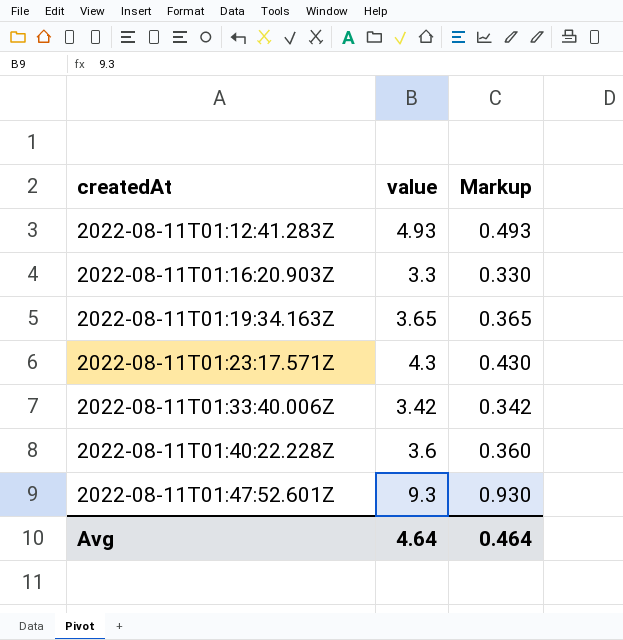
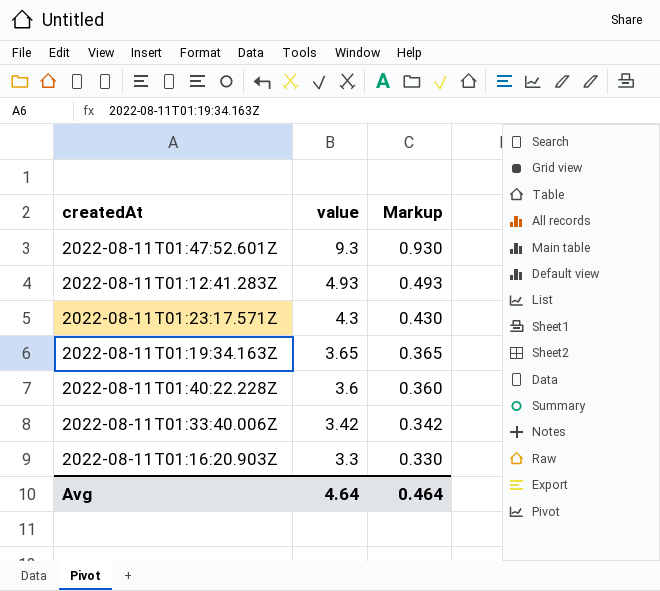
row order: createdAt ascending -> value descending

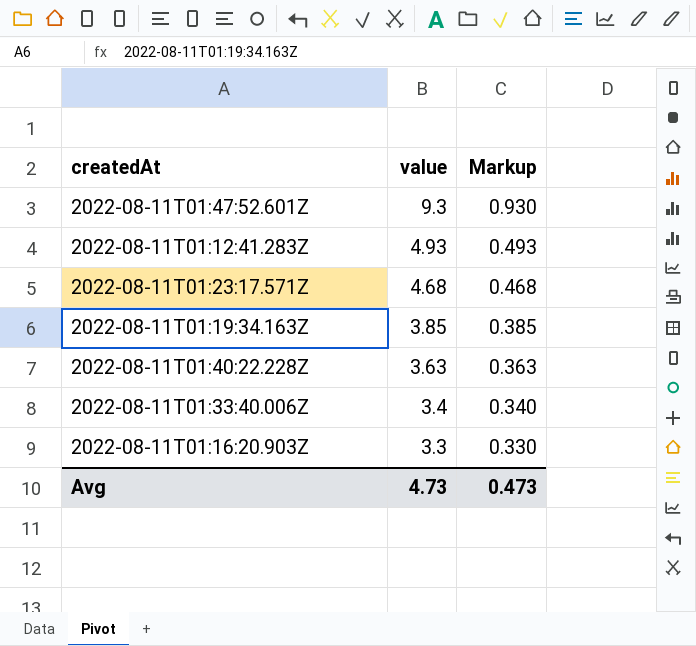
2022-08-11T01:23:17.571Z | value: 4.3 -> 4.68
2022-08-11T01:23:17.571Z | Markup: 0.430 -> 0.468
2022-08-11T01:19:34.163Z | value: 3.65 -> 3.85
2022-08-11T01:19:34.163Z | Markup: 0.365 -> 0.385
2022-08-11T01:40:22.228Z | value: 3.6 -> 3.63
2022-08-11T01:40:22.228Z | Markup: 0.360 -> 0.363
2022-08-11T01:33:40.006Z | value: 3.42 -> 3.4
2022-08-11T01:33:40.006Z | Markup: 0.342 -> 0.340
Avg | value: 4.64 -> 4.73
Avg | Markup: 0.464 -> 0.473

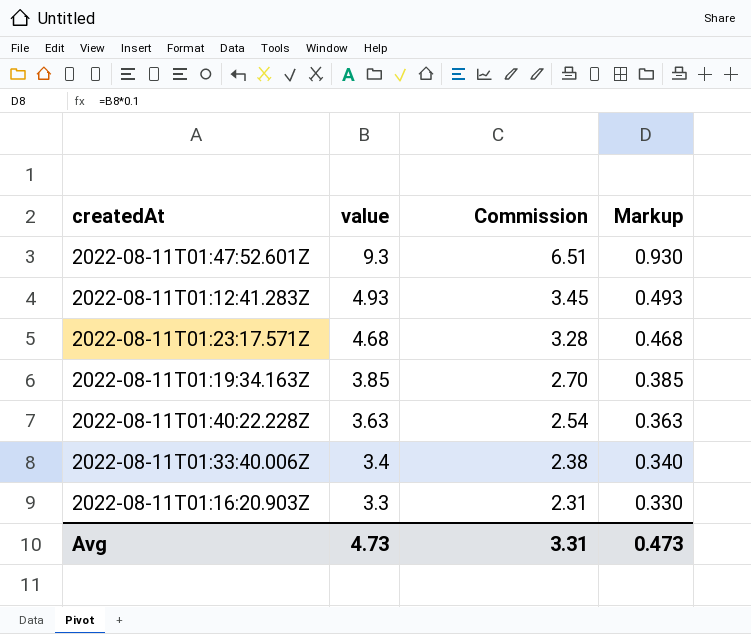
column Commission | formula: none -> [value] * 0.7

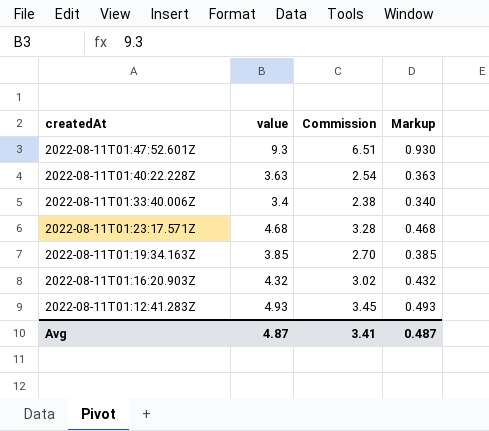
row order: value descending -> createdAt descending
2022-08-11T01:16:20.903Z | value: 3.3 -> 4.32
2022-08-11T01:16:20.903Z | Commission: 2.31 -> 3.02
2022-08-11T01:16:20.903Z | Markup: 0.330 -> 0.432
Avg | value: 4.73 -> 4.87
Avg | Commission: 3.31 -> 3.41
Avg | Markup: 0.473 -> 0.487

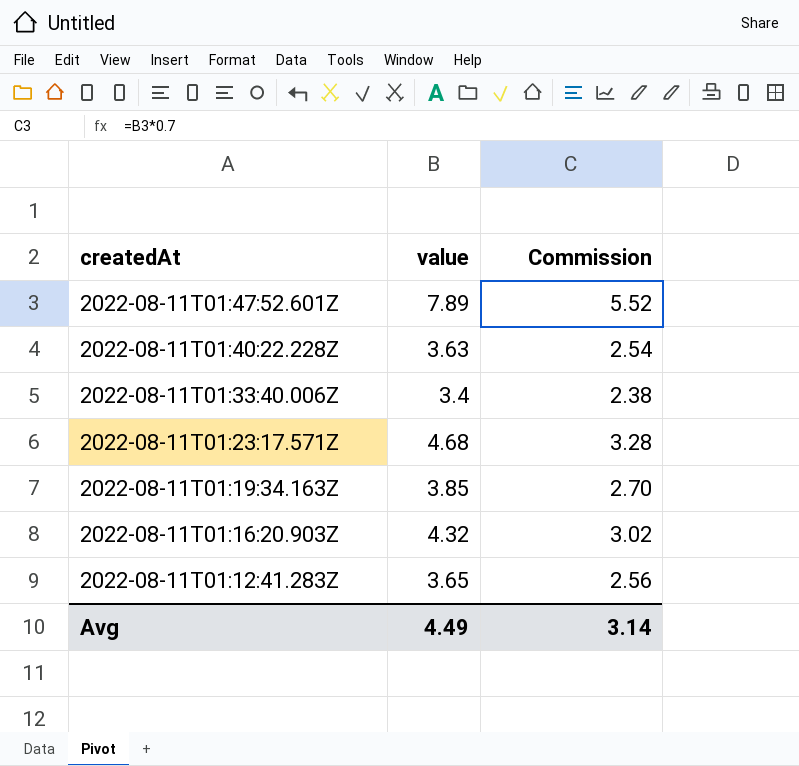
column Markup | formula: [value] * 0.1 -> none
2022-08-11T01:47:52.601Z | value: 9.3 -> 7.89
2022-08-11T01:47:52.601Z | Commission: 6.51 -> 5.52
2022-08-11T01:12:41.283Z | value: 4.93 -> 3.65
2022-08-11T01:12:41.283Z | Commission: 3.45 -> 2.56
Avg | value: 4.87 -> 4.49
Avg | Commission: 3.41 -> 3.14

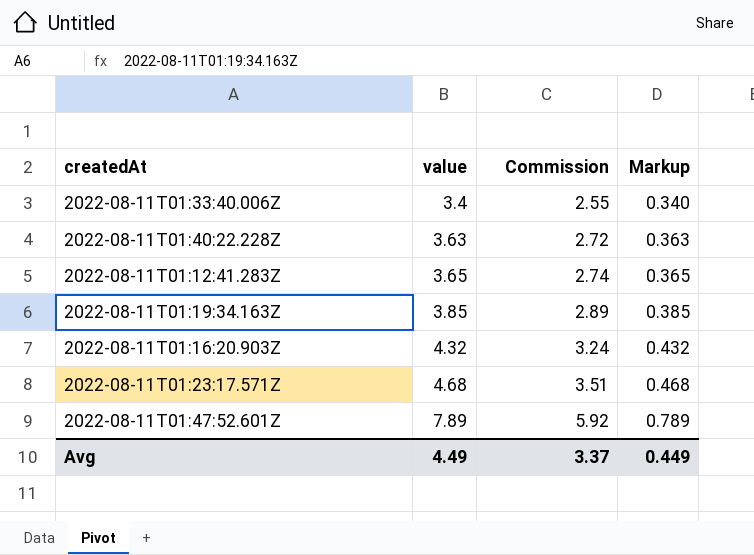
row order: createdAt descending -> value ascending
column Commission | formula: [value] * 0.7 -> [value] * 0.75
column Markup | formula: none -> [value] * 0.1
Avg | Commission: 3.14 -> 3.37

